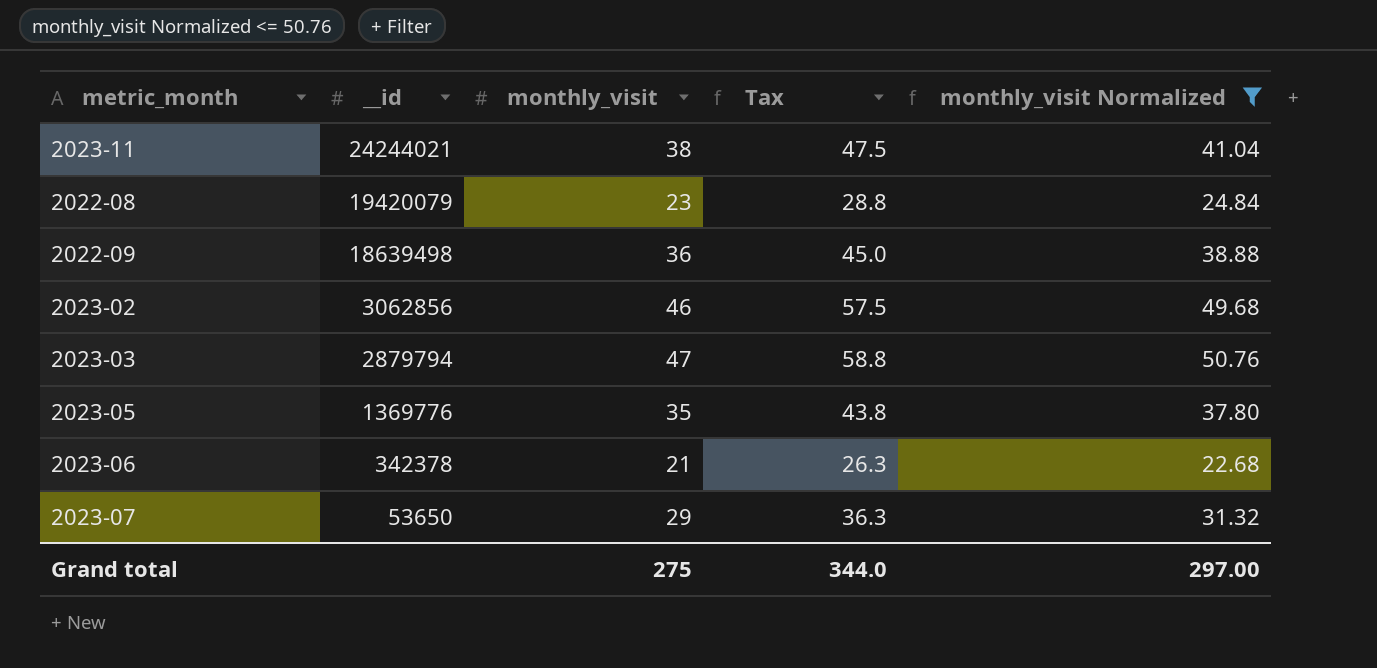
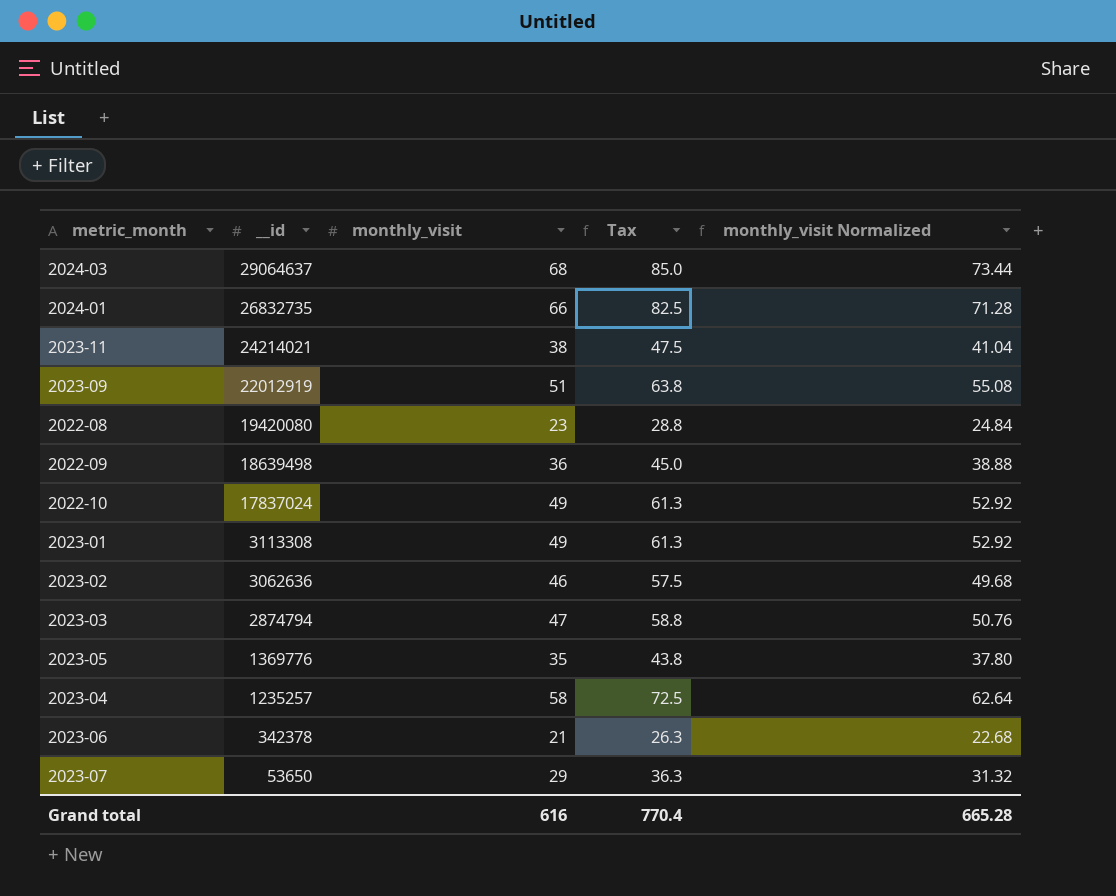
filter: monthly_visit Normalized <= 50.76 -> none
2023-11 | __id: 24244021 -> 24214021
2022-08 | __id: 19420079 -> 19420080
2023-02 | __id: 3062856 -> 3062636
2023-03 | __id: 2879794 -> 2874794
Grand total | monthly_visit: 275 -> 616
Grand total | Tax: 344.0 -> 770.4
Grand total | monthly_visit Normalized: 297.00 -> 665.28

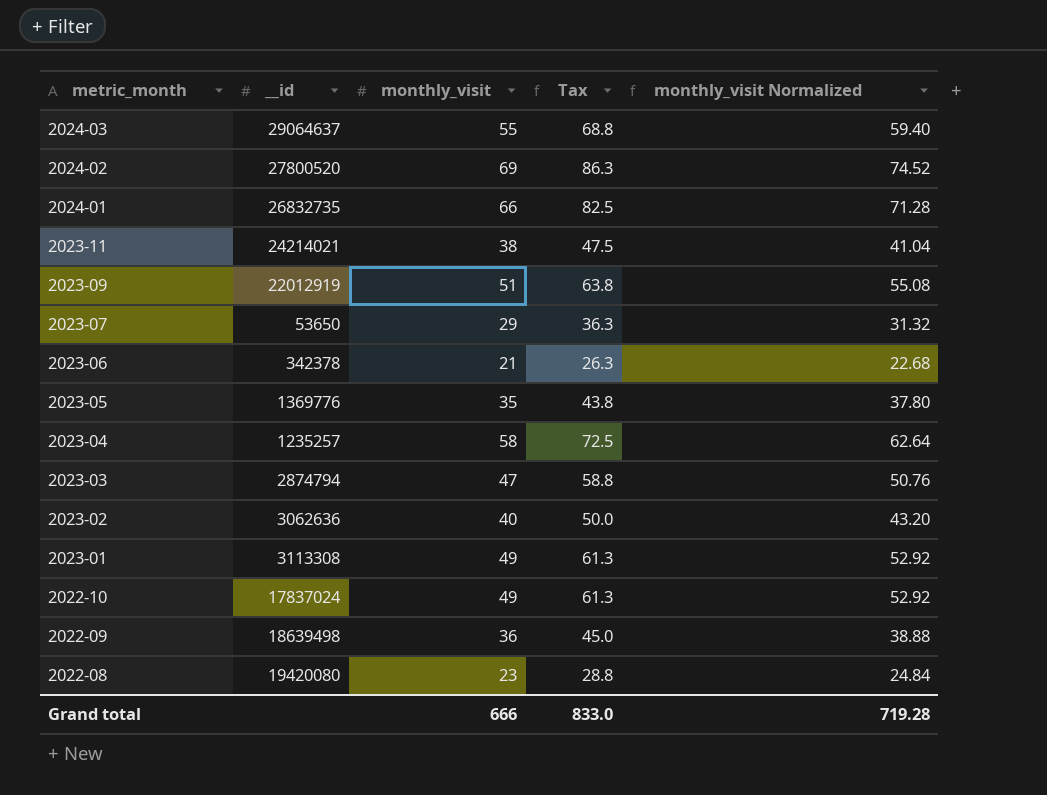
row order: __id descending -> metric_month descending
2024-03 | monthly_visit: 68 -> 55
2024-03 | Tax: 85.0 -> 68.8
2024-03 | monthly_visit Normalized: 73.44 -> 59.40
row 2024-02: none -> 27800520 | 69 | 86.3 | 74.52
2023-02 | monthly_visit: 46 -> 40
2023-02 | Tax: 57.5 -> 50.0
2023-02 | monthly_visit Normalized: 49.68 -> 43.20
Grand total | monthly_visit: 616 -> 666
Grand total | Tax: 770.4 -> 833.0
Grand total | monthly_visit Normalized: 665.28 -> 719.28

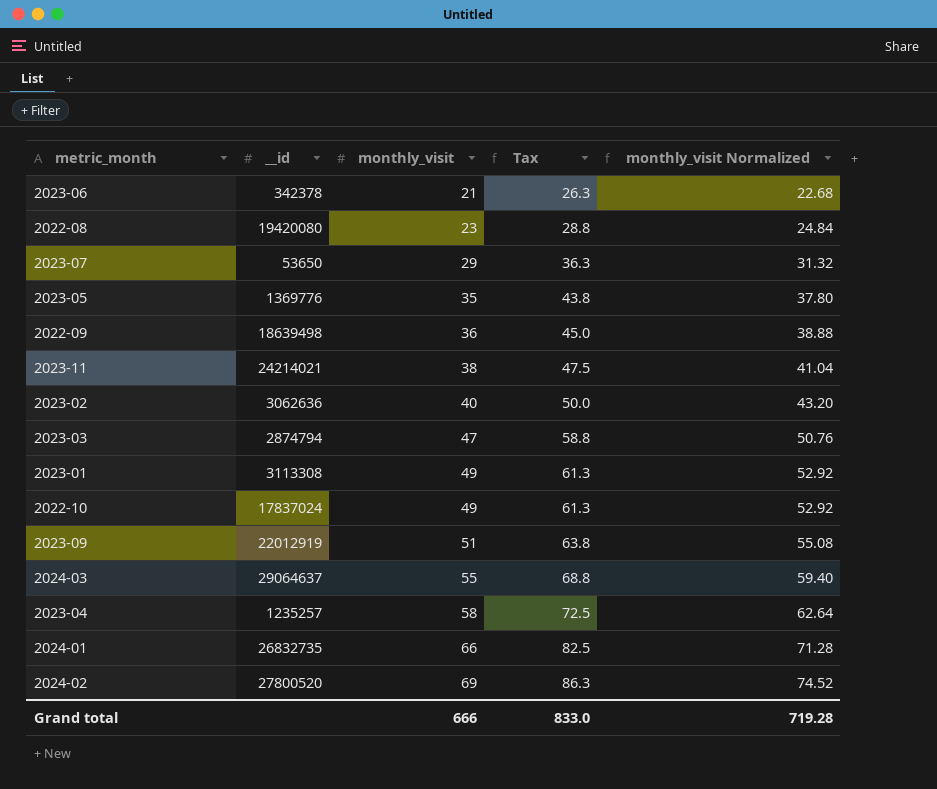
row order: metric_month descending -> monthly_visit ascending

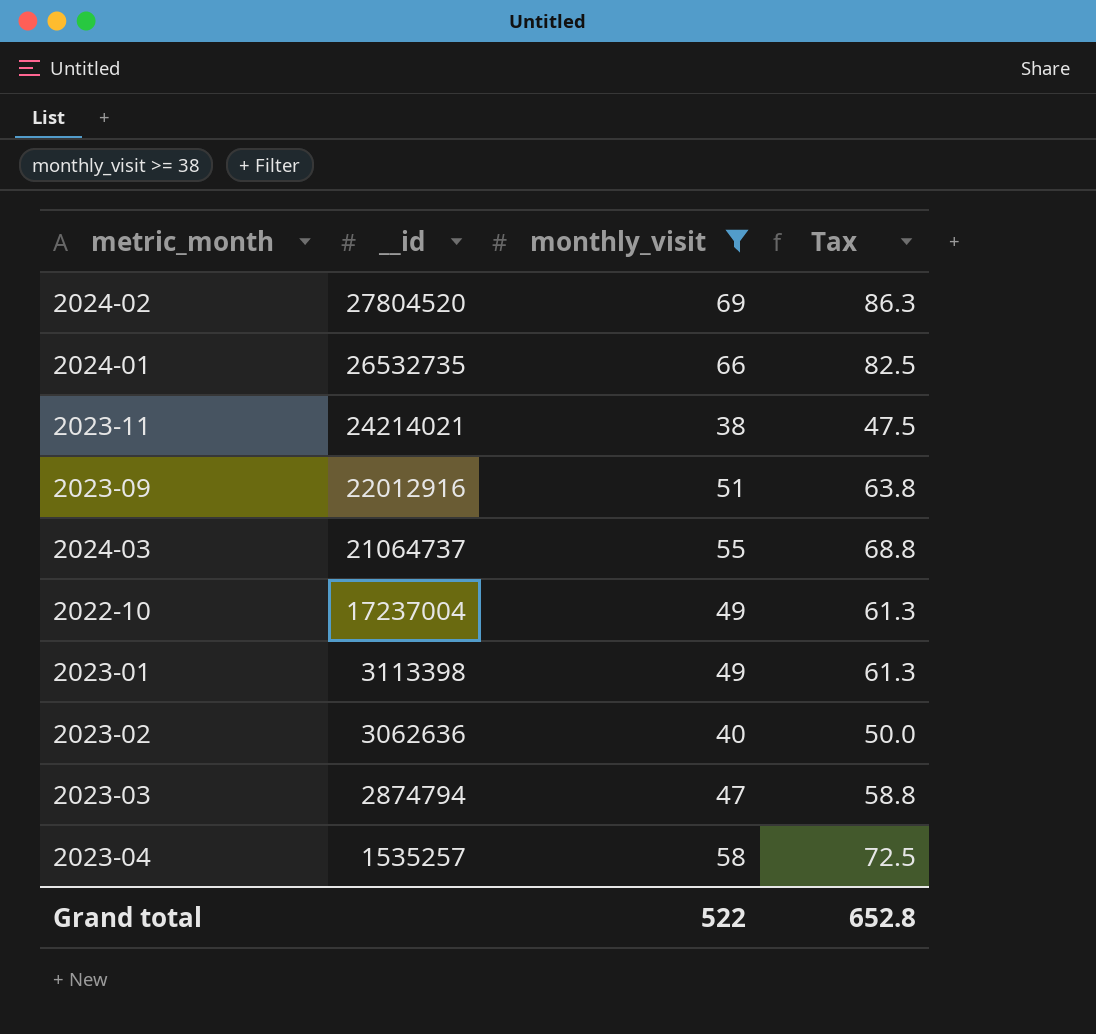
filter: none -> monthly_visit >= 38
row order: monthly_visit ascending -> __id descending
column monthly_visit Normalized | formula: [monthly_visit] * 1.08 -> none
2024-02 | __id: 27800520 -> 27804520
2024-01 | __id: 26832735 -> 26532735
2023-09 | __id: 22012919 -> 22012916
2024-03 | __id: 29064637 -> 21064737
2022-10 | __id: 17837024 -> 17237004
2023-01 | __id: 3113308 -> 3113398
2023-04 | __id: 1235257 -> 1535257
Grand total | monthly_visit: 666 -> 522
Grand total | Tax: 833.0 -> 652.8

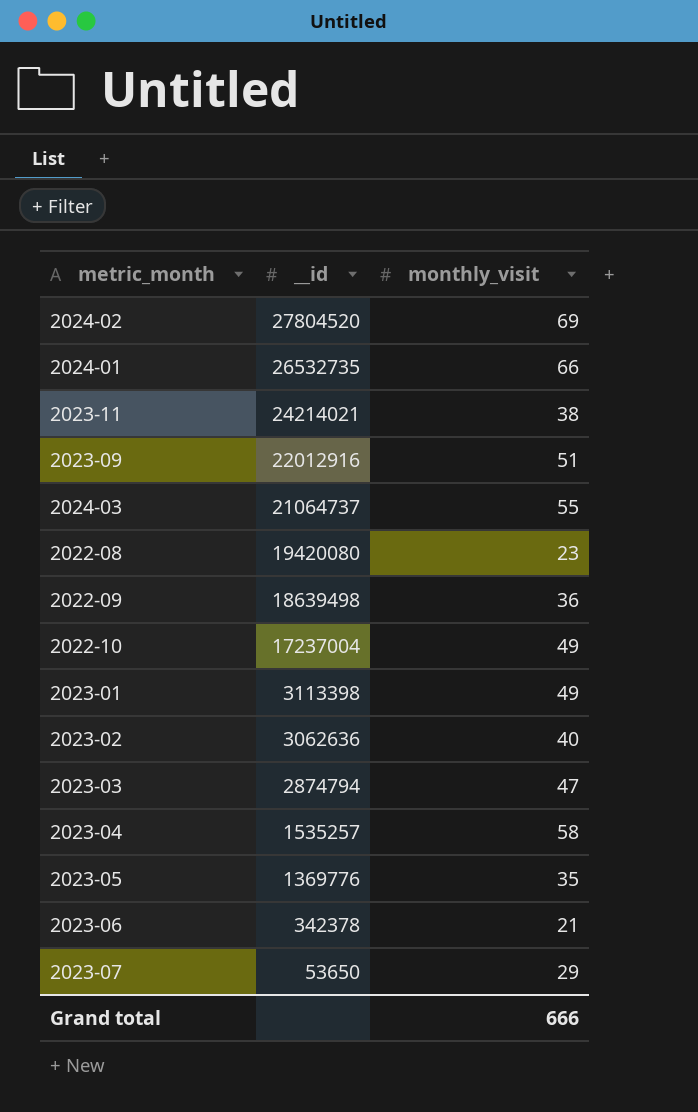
filter: monthly_visit >= 38 -> none
column Tax | formula: [monthly_visit] * 1.25 -> none
Grand total | monthly_visit: 522 -> 666

